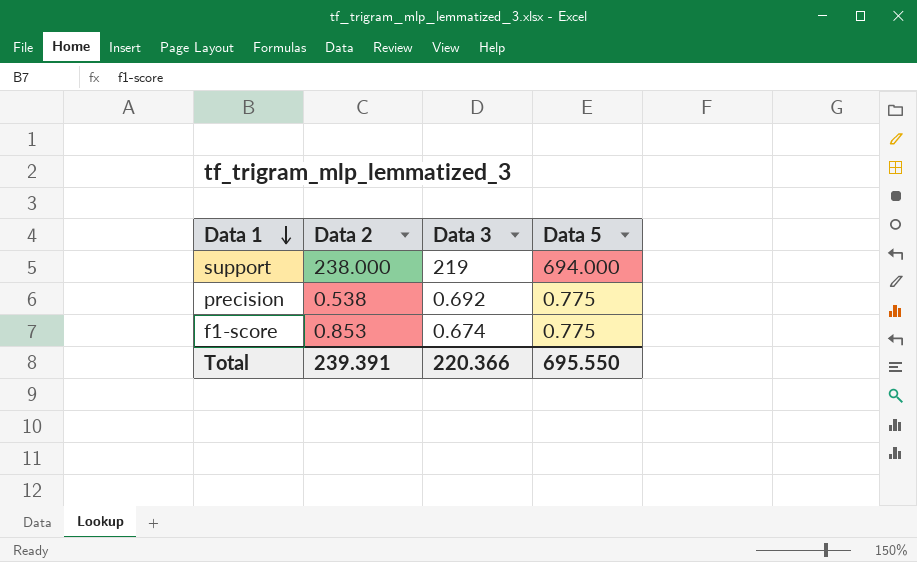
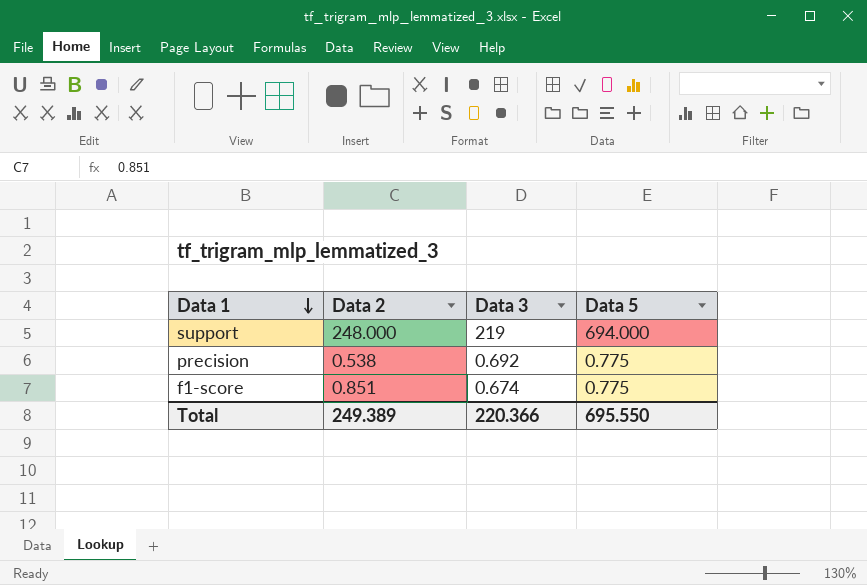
support | Data 2: 238.000 -> 248.000
f1-score | Data 2: 0.853 -> 0.851
Total | Data 2: 239.391 -> 249.389

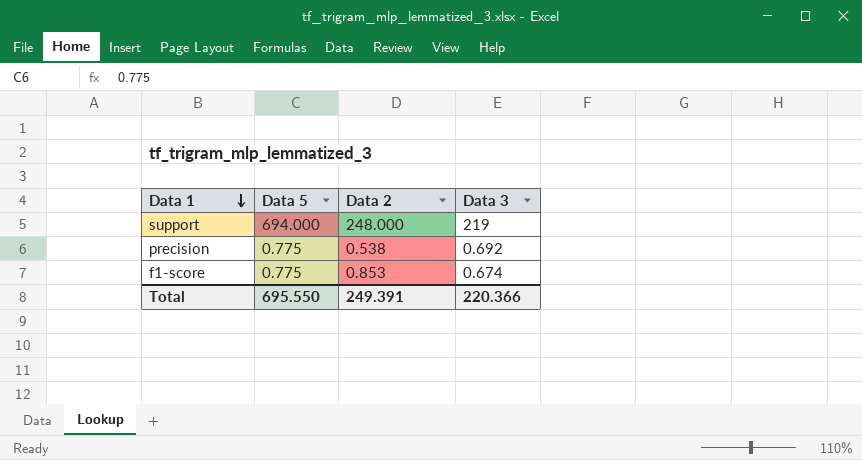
column Data 5 | position: 4 -> 2
f1-score | Data 2: 0.851 -> 0.853
Total | Data 2: 249.389 -> 249.391

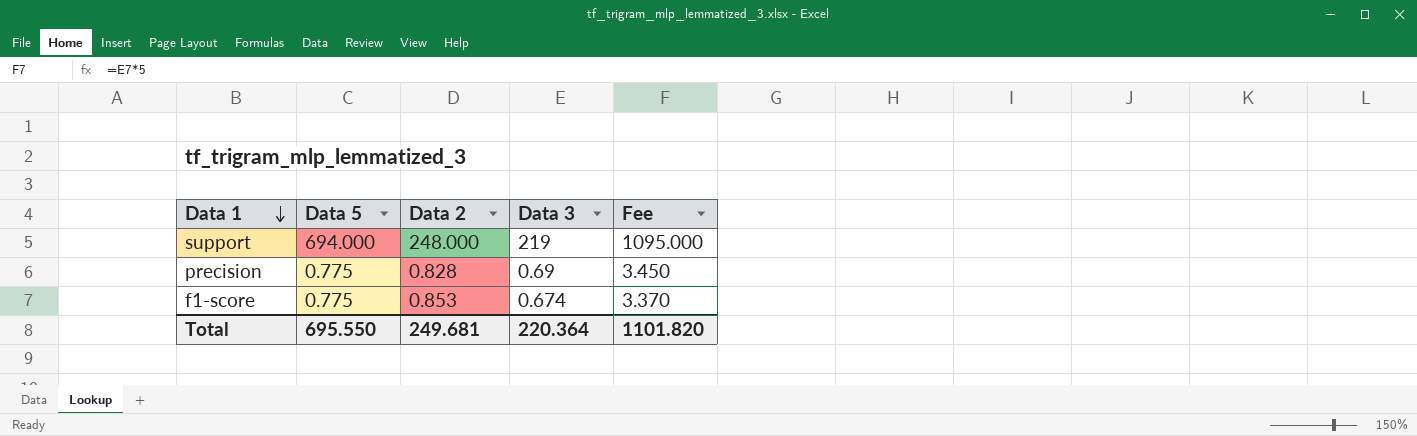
column Fee | formula: none -> [Data 3] * 5
precision | Data 2: 0.538 -> 0.828
precision | Data 3: 0.692 -> 0.69
Total | Data 2: 249.391 -> 249.681
Total | Data 3: 220.366 -> 220.364

